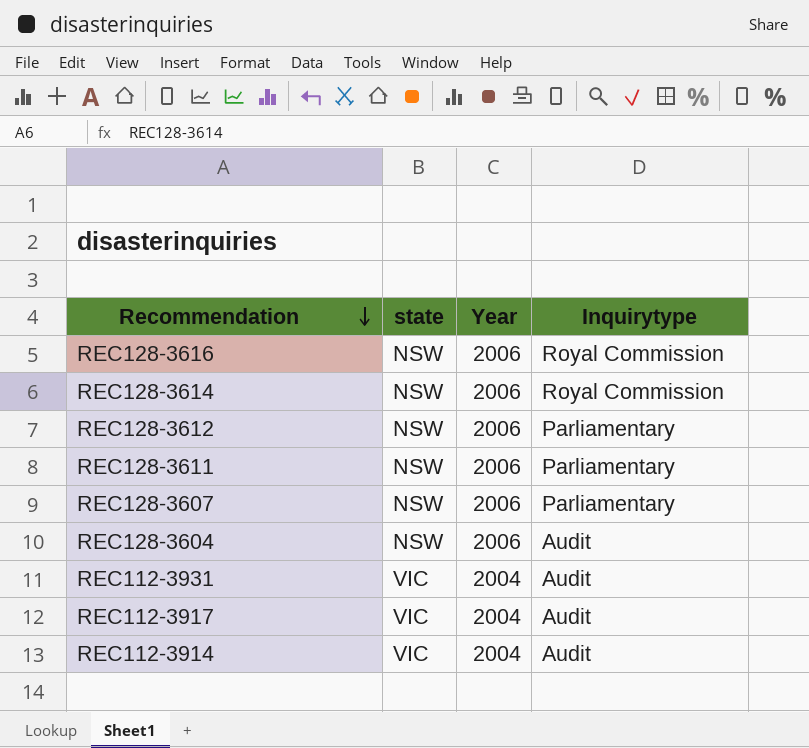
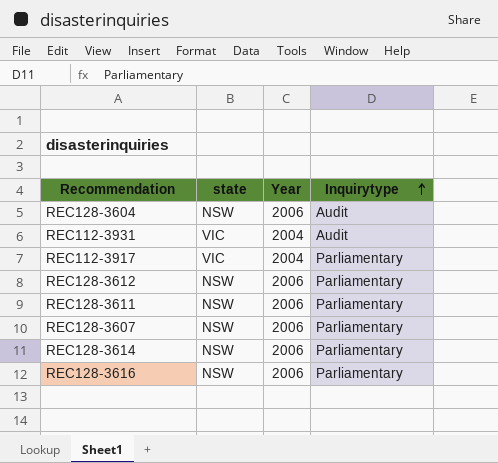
row order: Recommendation descending -> Inquirytype ascending
row REC112-3914: VIC | 2004 | Audit -> none
REC112-3917 | Inquirytype: Audit -> Parliamentary
REC128-3614 | Inquirytype: Royal Commission -> Parliamentary
REC128-3616 | Inquirytype: Royal Commission -> Parliamentary

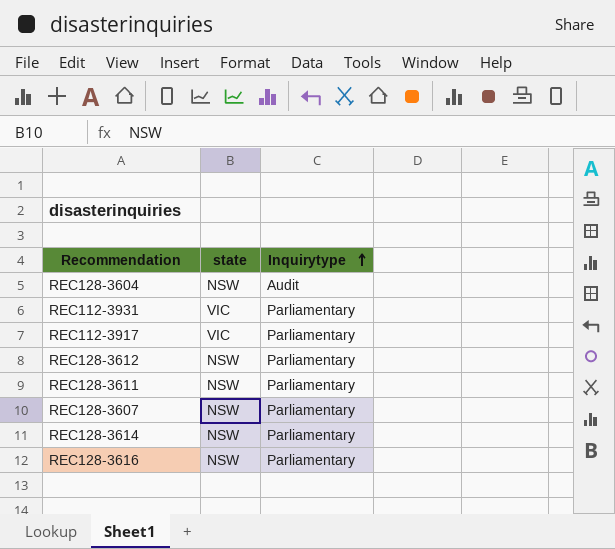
column Year | position: 3 -> none
REC112-3931 | Inquirytype: Audit -> Parliamentary

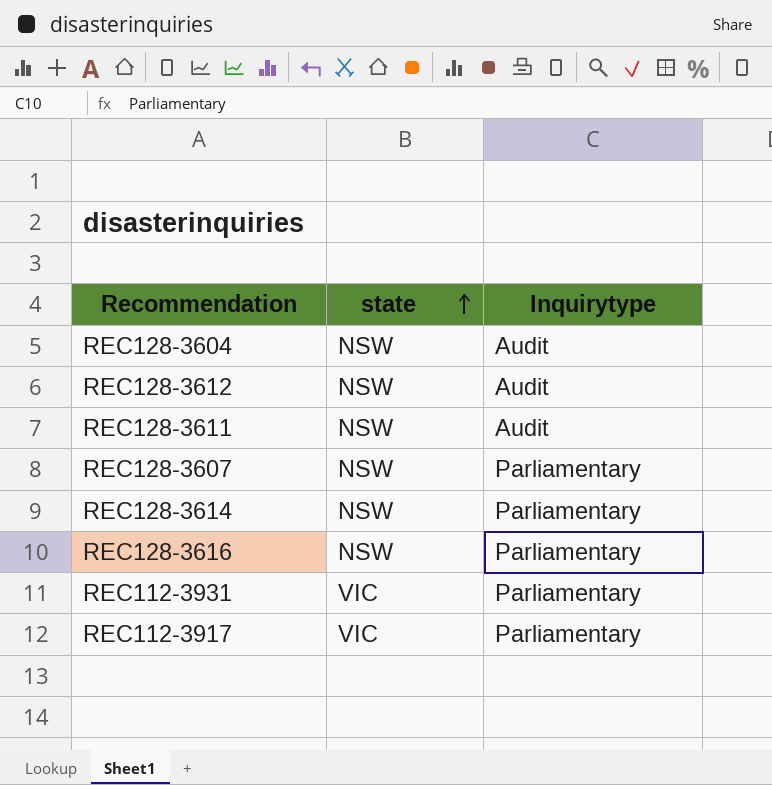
row order: Inquirytype ascending -> state ascending
REC128-3612 | Inquirytype: Parliamentary -> Audit
REC128-3611 | Inquirytype: Parliamentary -> Audit

